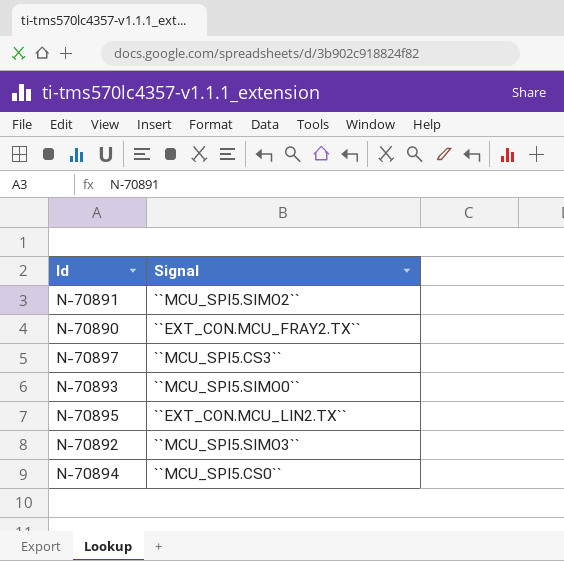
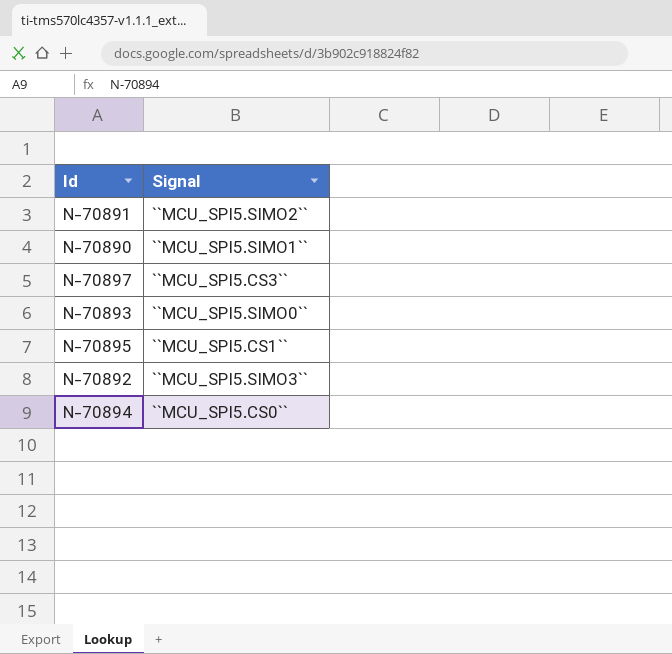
N-70890 | Signal: ``EXT_CON.MCU_FRAY2.TX`` -> ``MCU_SPI5.SIMO1``
N-70895 | Signal: ``EXT_CON.MCU_LIN2.TX`` -> ``MCU_SPI5.CS1``

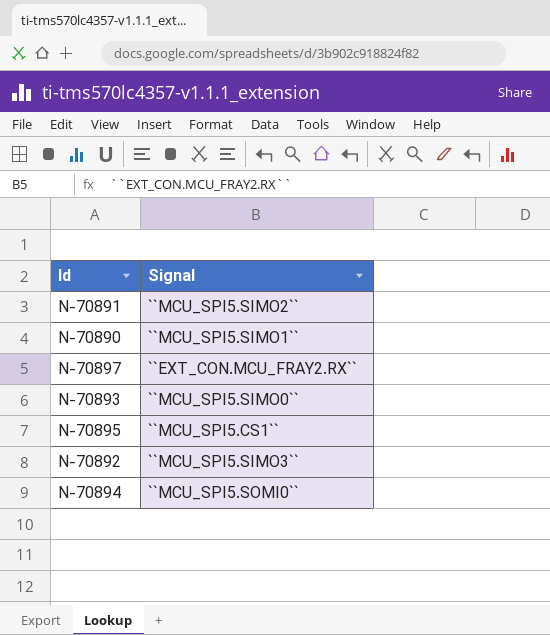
N-70897 | Signal: ``MCU_SPI5.CS3`` -> ``EXT_CON.MCU_FRAY2.RX``
N-70894 | Signal: ``MCU_SPI5.CS0`` -> ``MCU_SPI5.SOMI0``

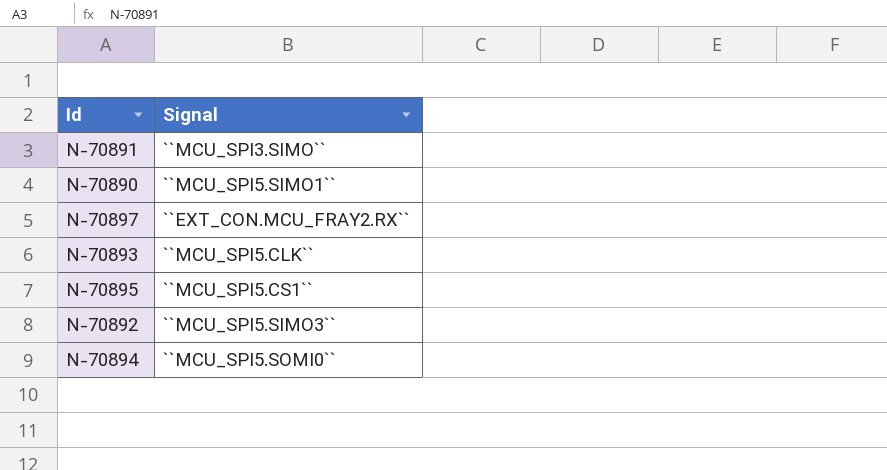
N-70891 | Signal: ``MCU_SPI5.SIMO2`` -> ``MCU_SPI3.SIMO``
N-70893 | Signal: ``MCU_SPI5.SIMO0`` -> ``MCU_SPI5.CLK``

